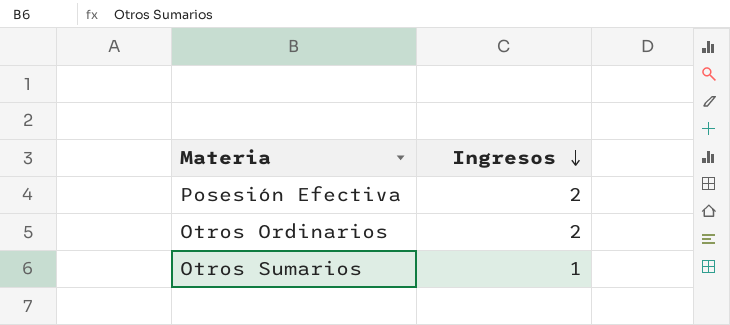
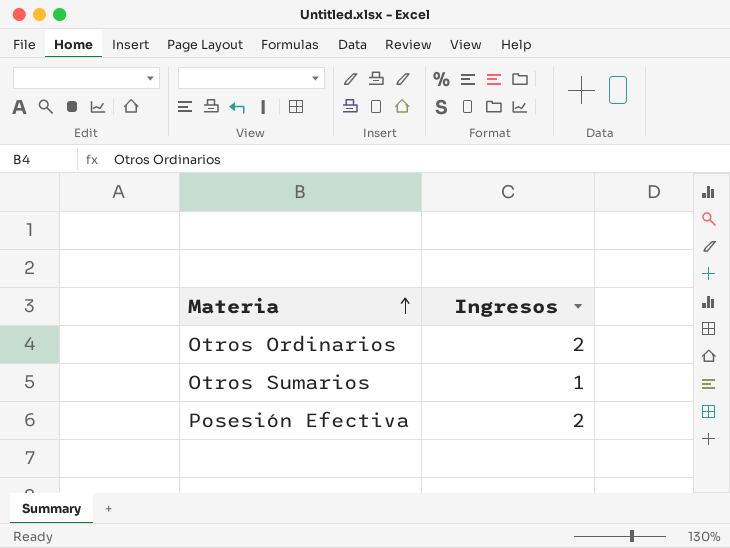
row order: Ingresos descending -> Materia ascending

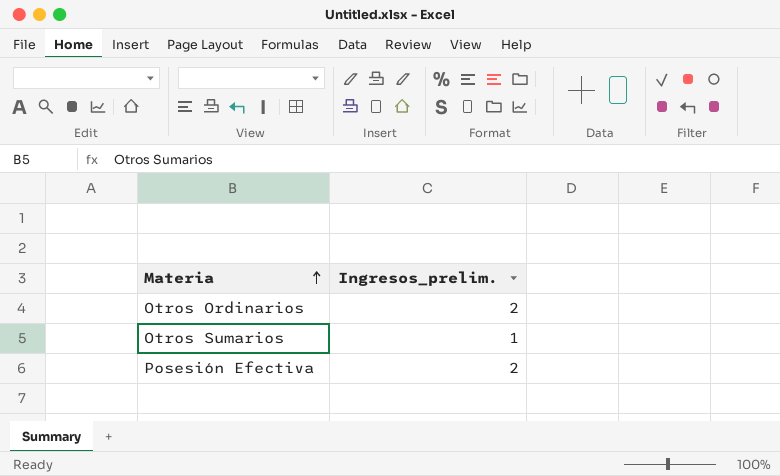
column name: Ingresos -> Ingresos_prelim.

